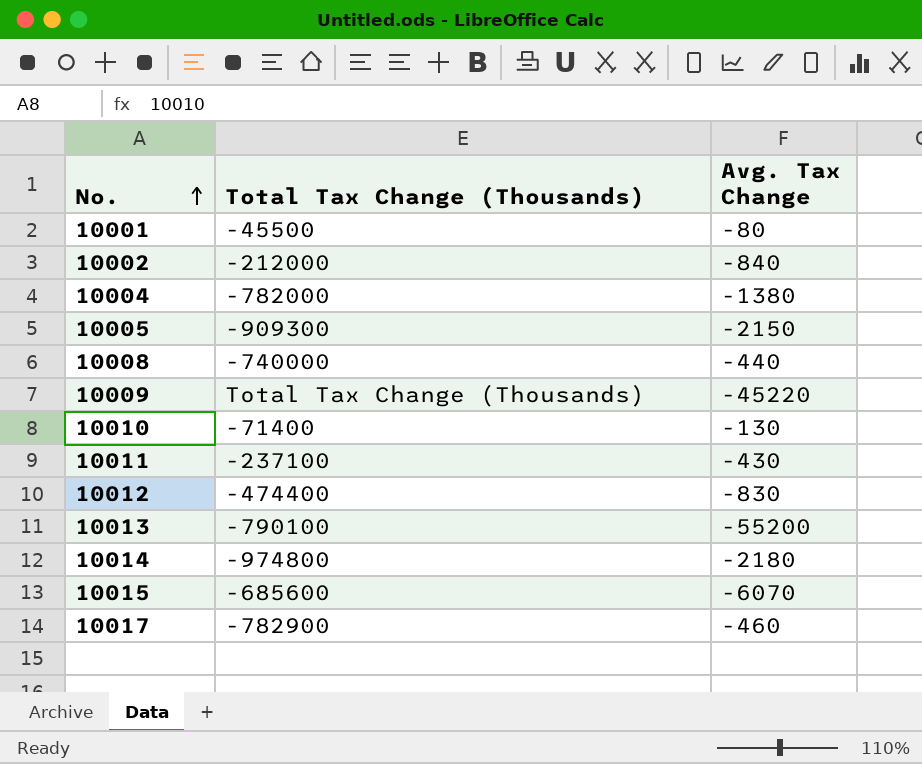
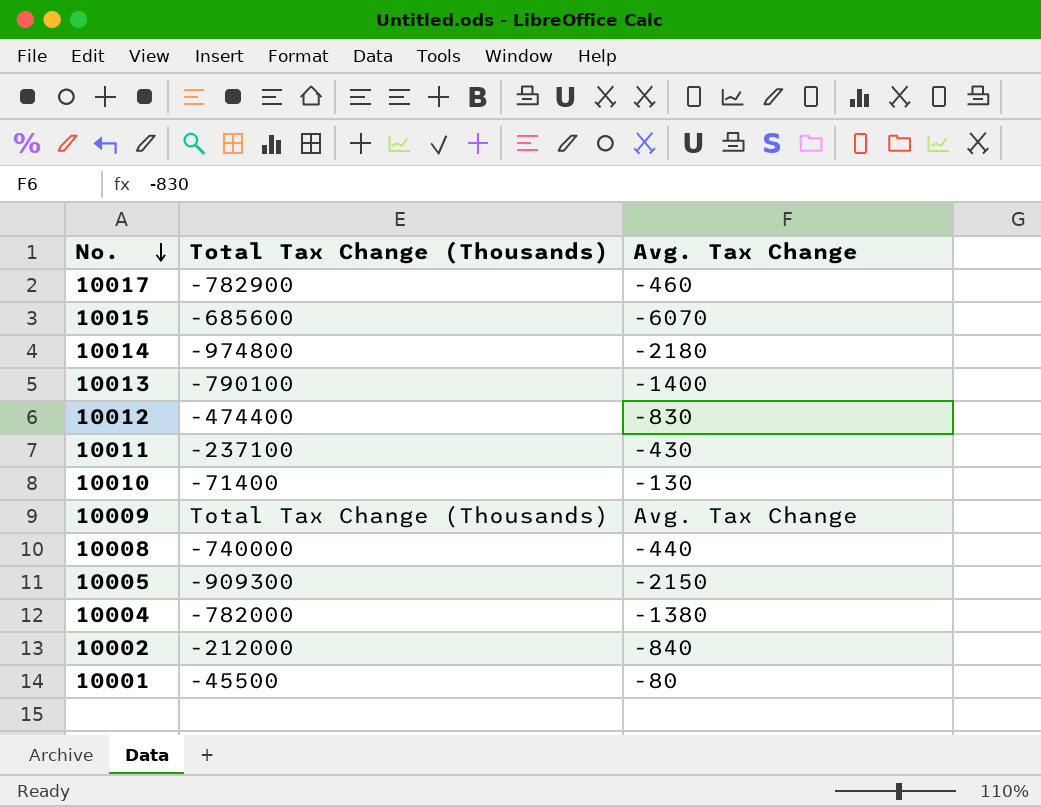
row order: No. ascending -> No. descending
10013 | Avg. Tax Change: -55200 -> -1400
10009 | Avg. Tax Change: -45220 -> Avg. Tax Change

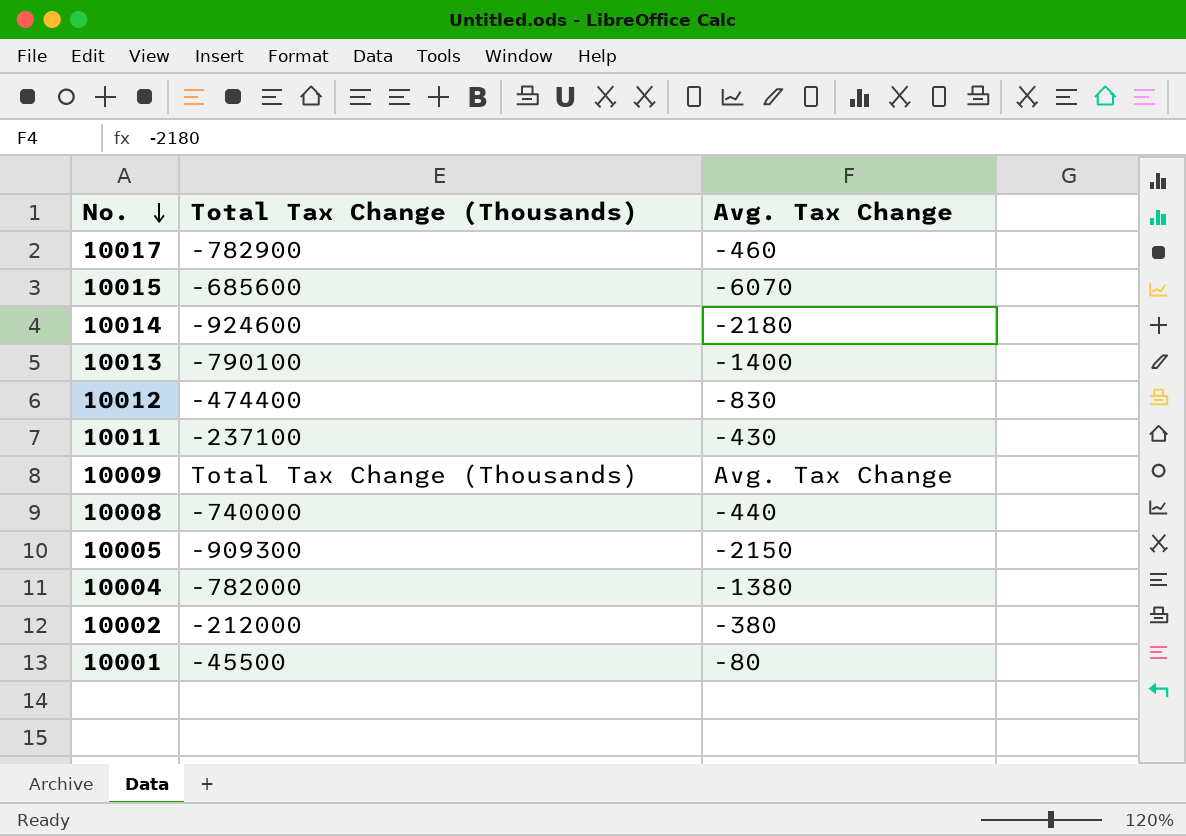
row 10010: -71400 | -130 -> none
10014 | Total Tax Change (Thousands): -974800 -> -924600
10002 | Avg. Tax Change: -840 -> -380

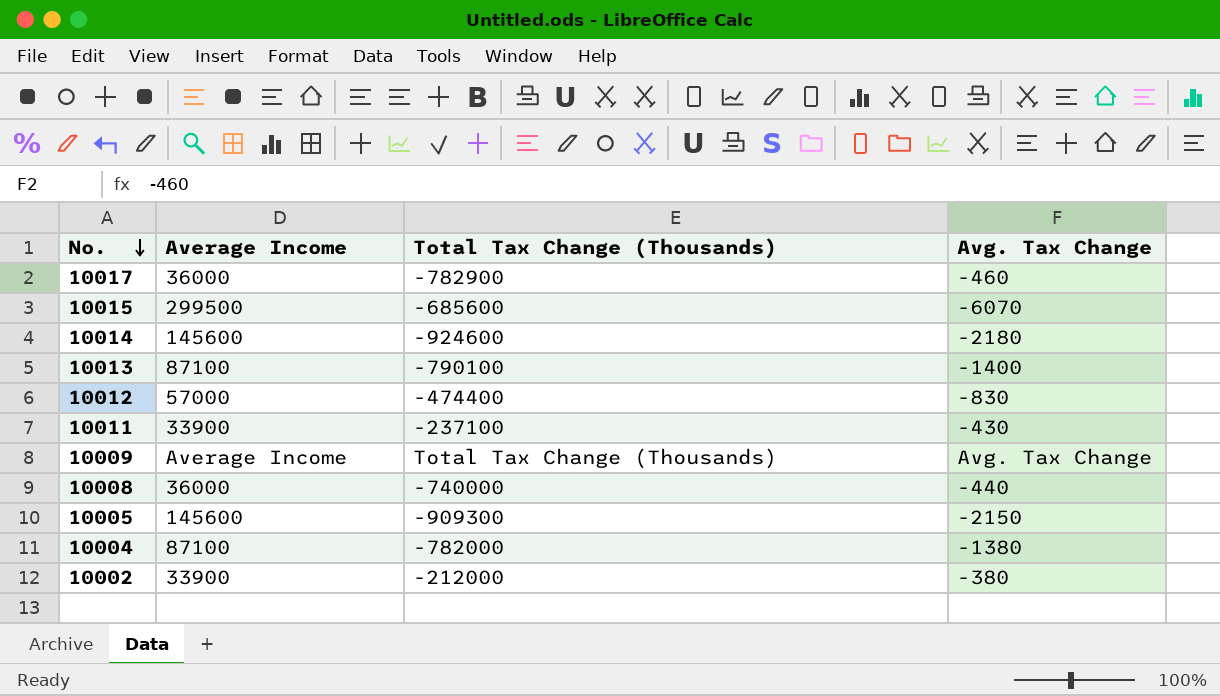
column Average Income | position: none -> 2
row 10001: -45500 | -80 -> none

